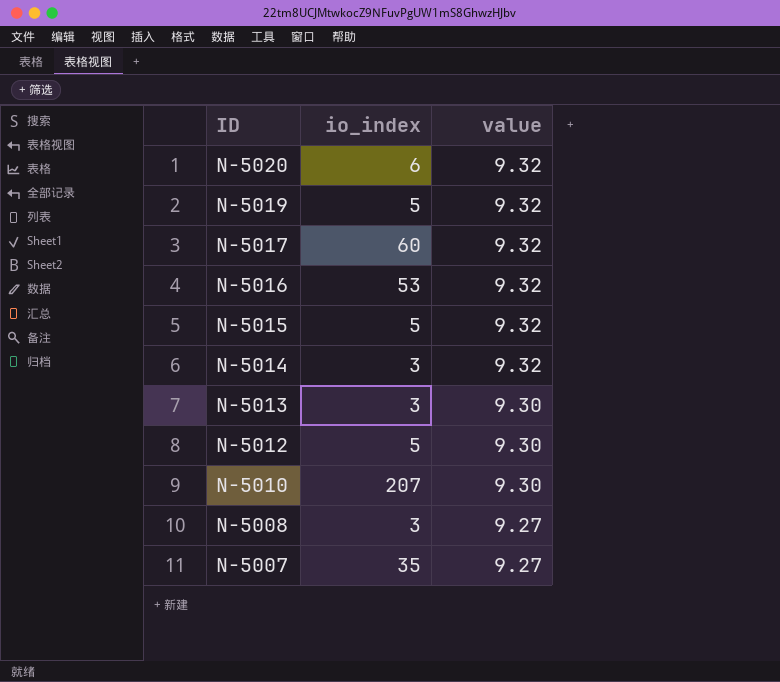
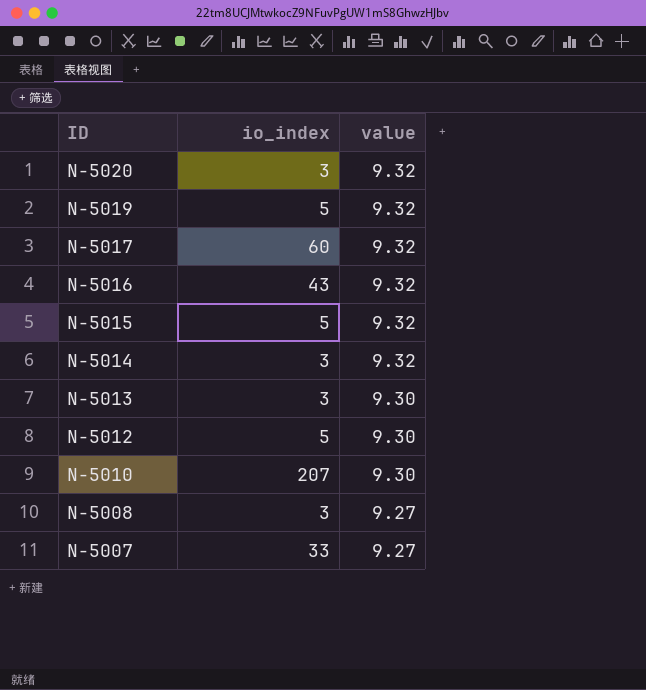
N-5020 | io_index: 6 -> 3
N-5016 | io_index: 53 -> 43
N-5007 | io_index: 35 -> 33

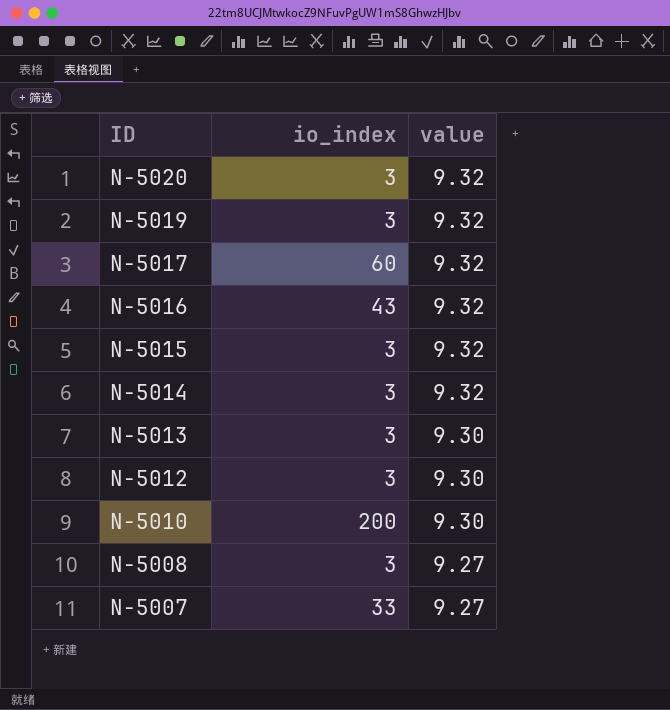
N-5019 | io_index: 5 -> 3
N-5015 | io_index: 5 -> 3
N-5012 | io_index: 5 -> 3
N-5010 | io_index: 207 -> 200

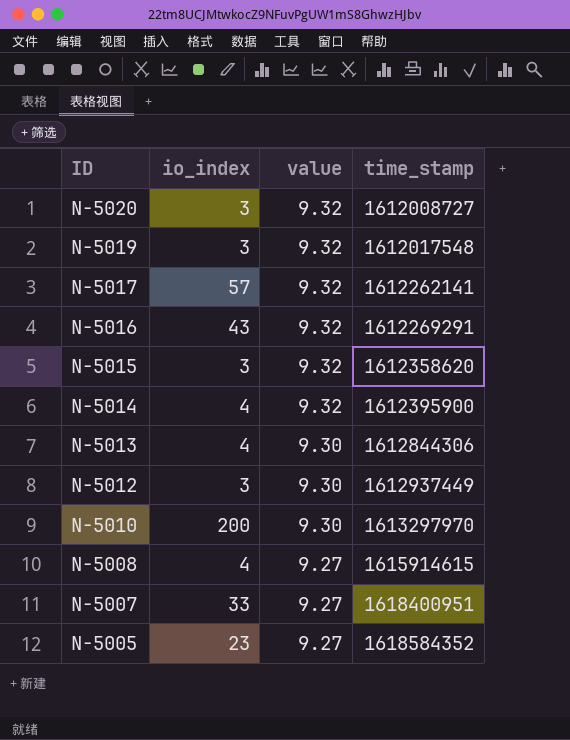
column time_stamp | position: none -> 4
N-5017 | io_index: 60 -> 57
N-5014 | io_index: 3 -> 4
N-5013 | io_index: 3 -> 4
N-5008 | io_index: 3 -> 4
row N-5005: none -> 23 | 9.27 | 1618584352

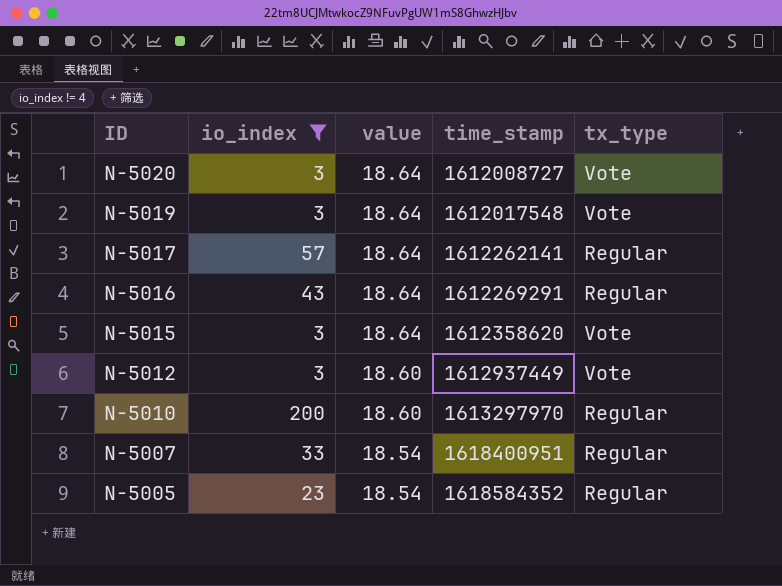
filter: none -> io_index != 4
column tx_type | position: none -> 5
N-5020 | value: 9.32 -> 18.64
N-5019 | value: 9.32 -> 18.64
N-5017 | value: 9.32 -> 18.64
N-5016 | value: 9.32 -> 18.64
N-5015 | value: 9.32 -> 18.64
N-5012 | value: 9.30 -> 18.60
N-5010 | value: 9.30 -> 18.60
N-5007 | value: 9.27 -> 18.54
N-5005 | value: 9.27 -> 18.54

